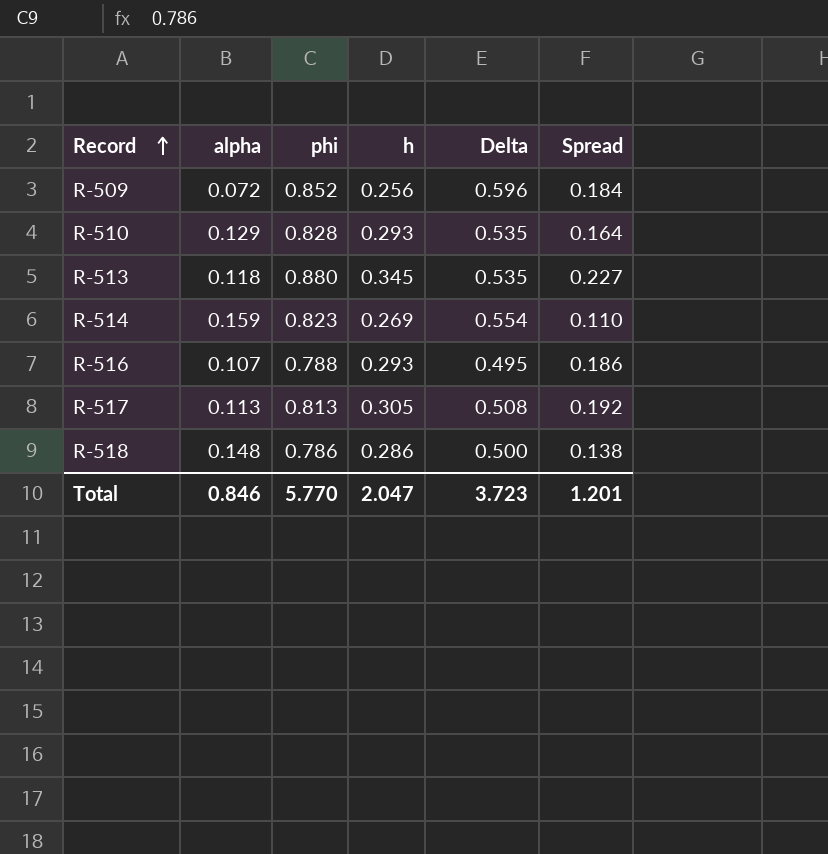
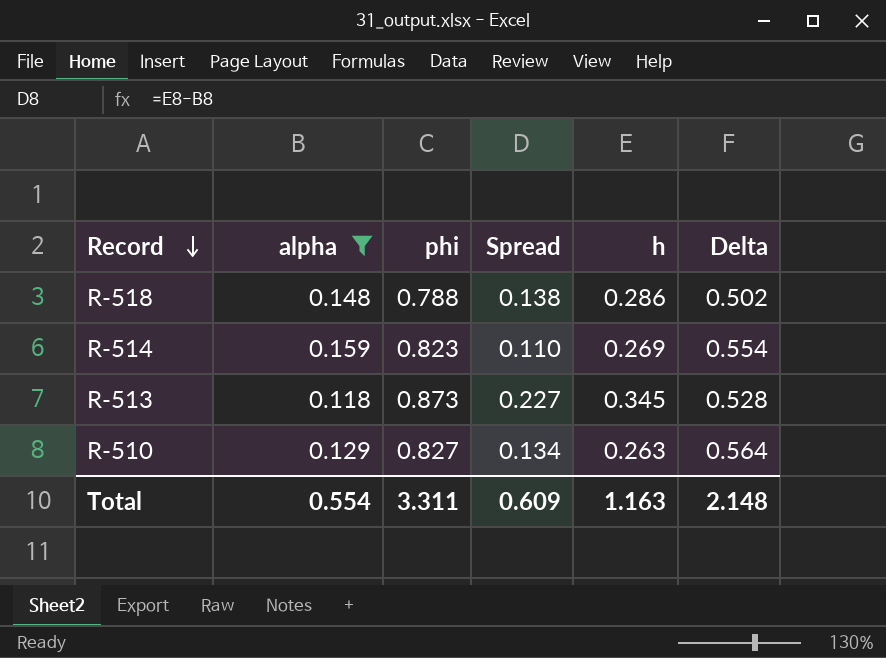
filter: none -> alpha >= 0.118
row order: Record ascending -> Record descending
column Spread | position: 6 -> 4
R-518 | phi: 0.786 -> 0.788
R-518 | Delta: 0.500 -> 0.502
R-513 | phi: 0.880 -> 0.873
R-513 | Delta: 0.535 -> 0.528
R-510 | phi: 0.828 -> 0.827
R-510 | Spread: 0.164 -> 0.134
R-510 | h: 0.293 -> 0.263
R-510 | Delta: 0.535 -> 0.564
Total | alpha: 0.846 -> 0.554
Total | phi: 5.770 -> 3.311
Total | Spread: 1.201 -> 0.609
Total | h: 2.047 -> 1.163
Total | Delta: 3.723 -> 2.148

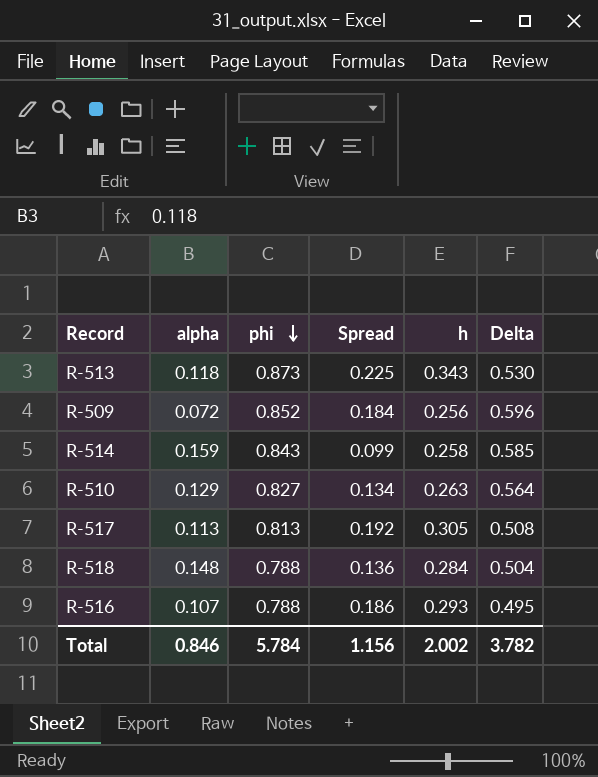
filter: alpha >= 0.118 -> none
row order: Record descending -> phi descending
R-513 | Spread: 0.227 -> 0.225
R-513 | h: 0.345 -> 0.343
R-513 | Delta: 0.528 -> 0.530
R-514 | phi: 0.823 -> 0.843
R-514 | Spread: 0.110 -> 0.099
R-514 | h: 0.269 -> 0.258
R-514 | Delta: 0.554 -> 0.585
R-518 | Spread: 0.138 -> 0.136
R-518 | h: 0.286 -> 0.284
R-518 | Delta: 0.502 -> 0.504
Total | alpha: 0.554 -> 0.846
Total | phi: 3.311 -> 5.784
Total | Spread: 0.609 -> 1.156
Total | h: 1.163 -> 2.002
Total | Delta: 2.148 -> 3.782

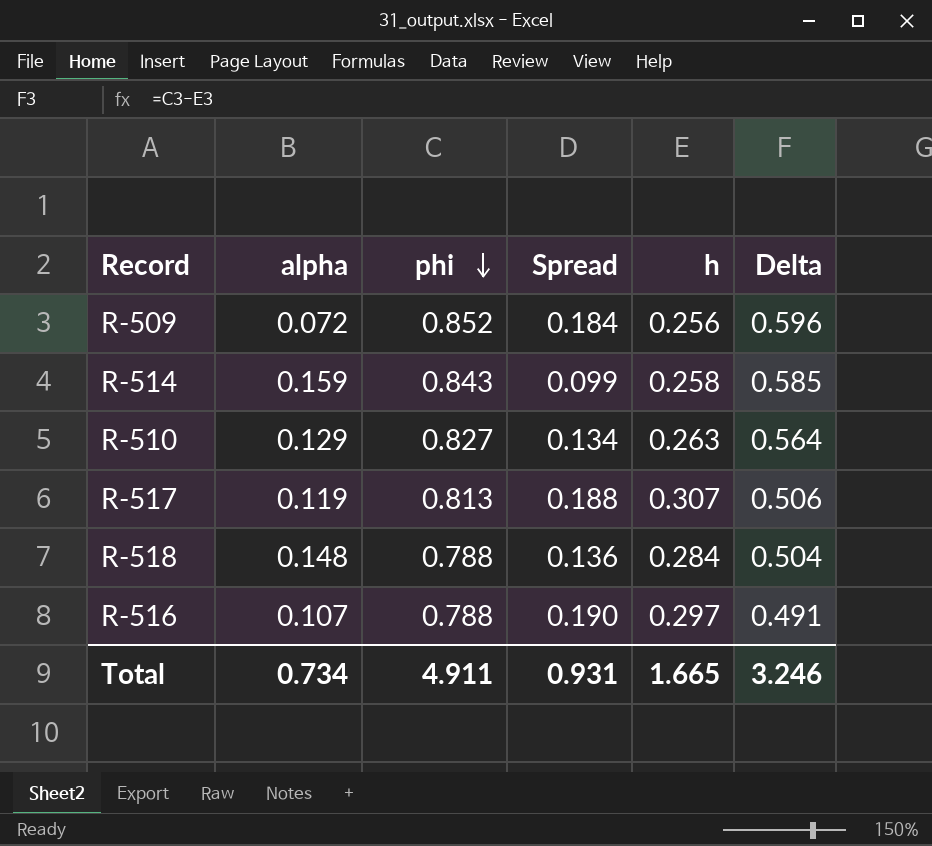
row R-513: 0.118 | 0.873 | 0.225 | 0.343 | 0.530 -> none
R-517 | alpha: 0.113 -> 0.119
R-517 | Spread: 0.192 -> 0.188
R-517 | h: 0.305 -> 0.307
R-517 | Delta: 0.508 -> 0.506
R-516 | Spread: 0.186 -> 0.190
R-516 | h: 0.293 -> 0.297
R-516 | Delta: 0.495 -> 0.491
Total | alpha: 0.846 -> 0.734
Total | phi: 5.784 -> 4.911
Total | Spread: 1.156 -> 0.931
Total | h: 2.002 -> 1.665
Total | Delta: 3.782 -> 3.246

